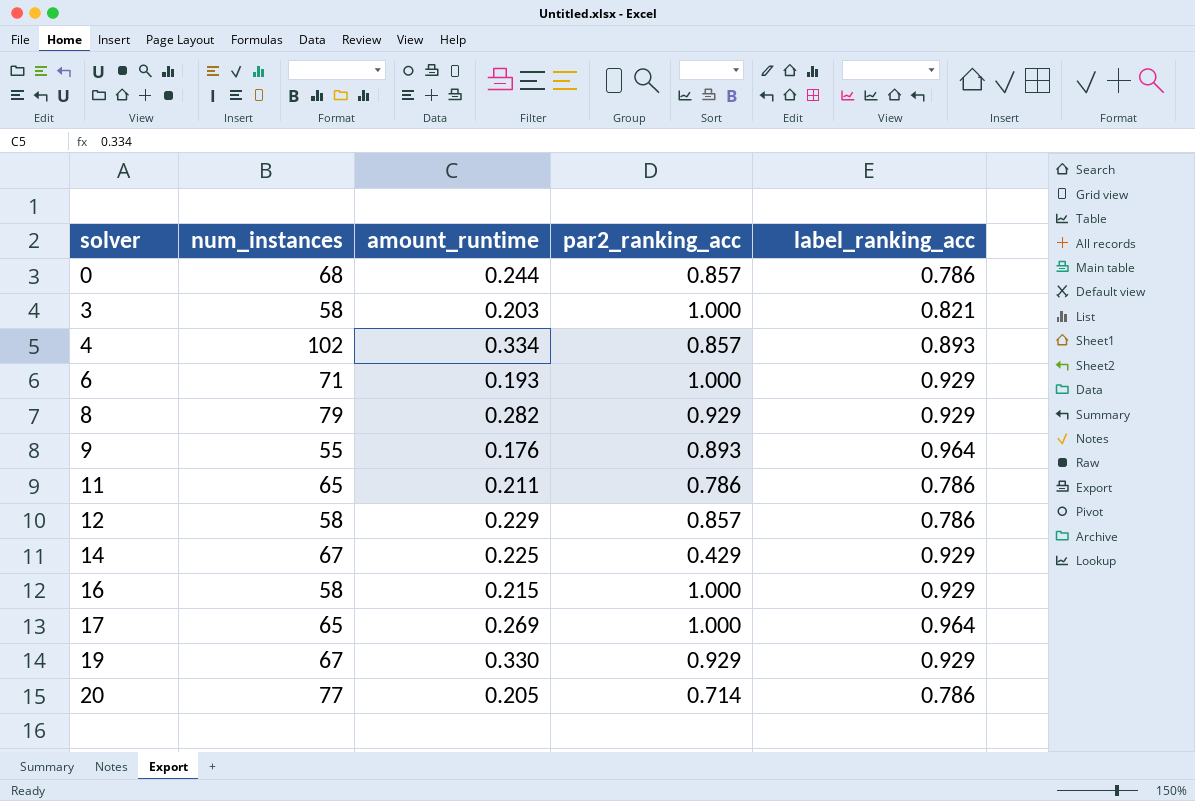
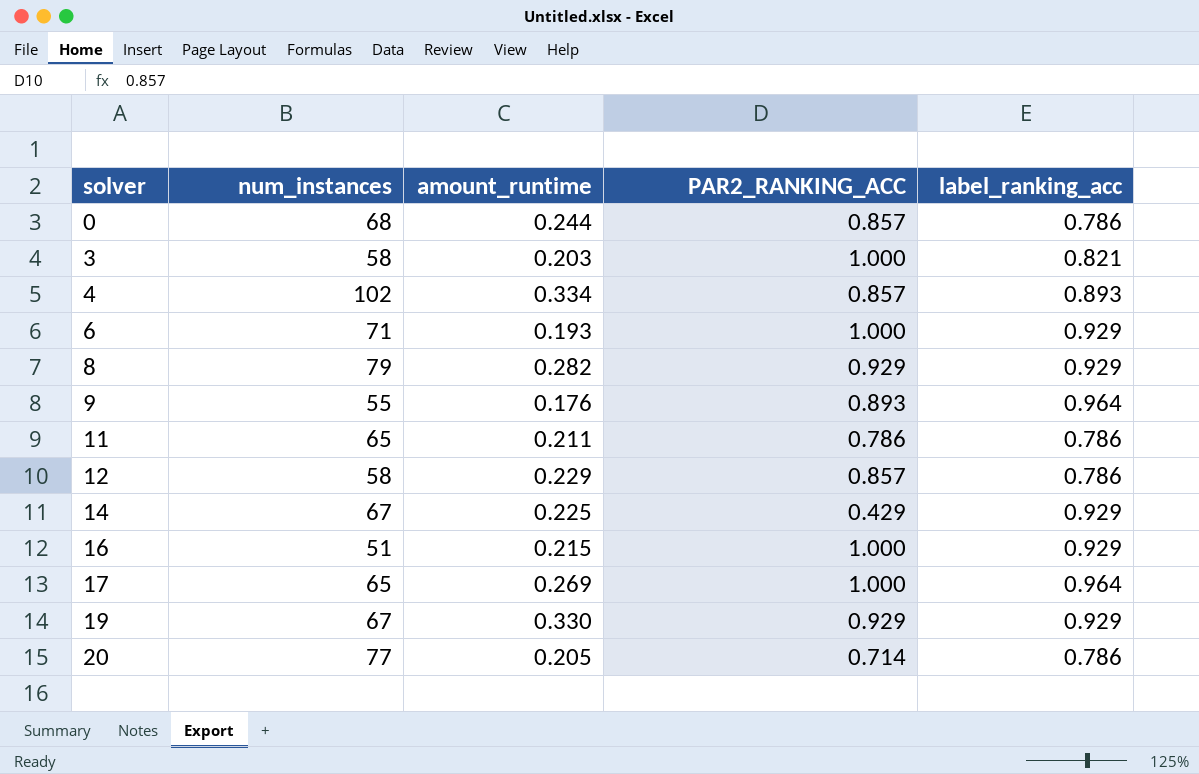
column name: par2_ranking_acc -> PAR2_RANKING_ACC
16 | num_instances: 58 -> 51

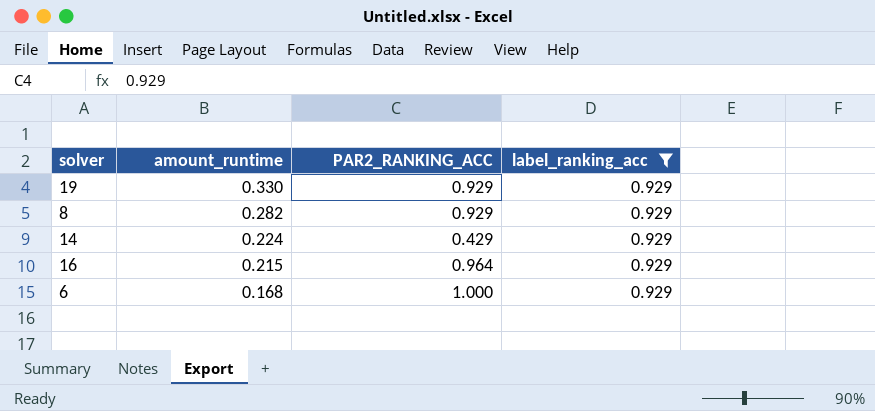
filter: none -> label_ranking_acc = 0.929
row order: solver ascending -> amount_runtime descending
column num_instances | position: 2 -> none
14 | amount_runtime: 0.225 -> 0.224
16 | PAR2_RANKING_ACC: 1.000 -> 0.964
6 | amount_runtime: 0.193 -> 0.168

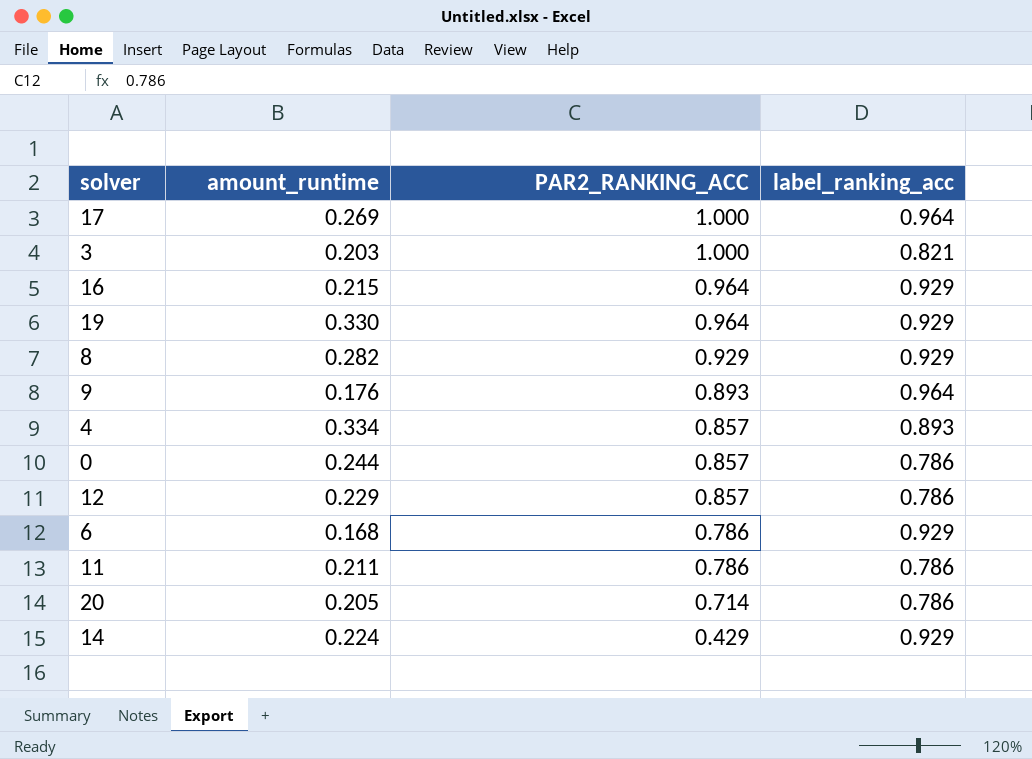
filter: label_ranking_acc = 0.929 -> none
row order: amount_runtime descending -> PAR2_RANKING_ACC descending
19 | PAR2_RANKING_ACC: 0.929 -> 0.964
6 | PAR2_RANKING_ACC: 1.000 -> 0.786

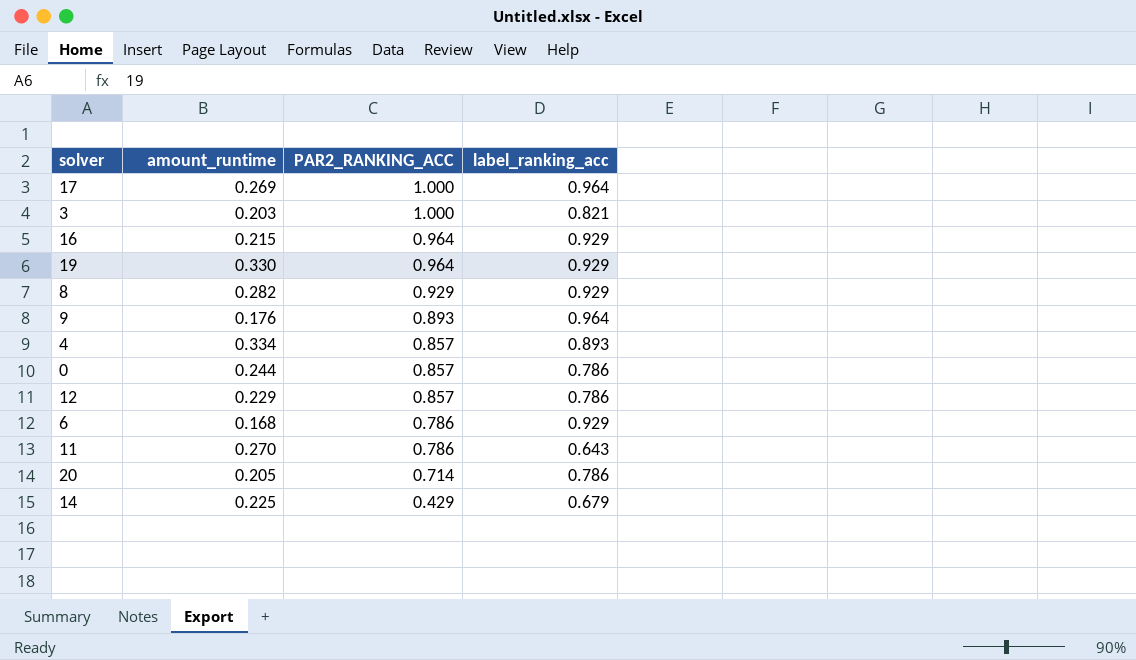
11 | amount_runtime: 0.211 -> 0.270
11 | label_ranking_acc: 0.786 -> 0.643
14 | amount_runtime: 0.224 -> 0.225
14 | label_ranking_acc: 0.929 -> 0.679

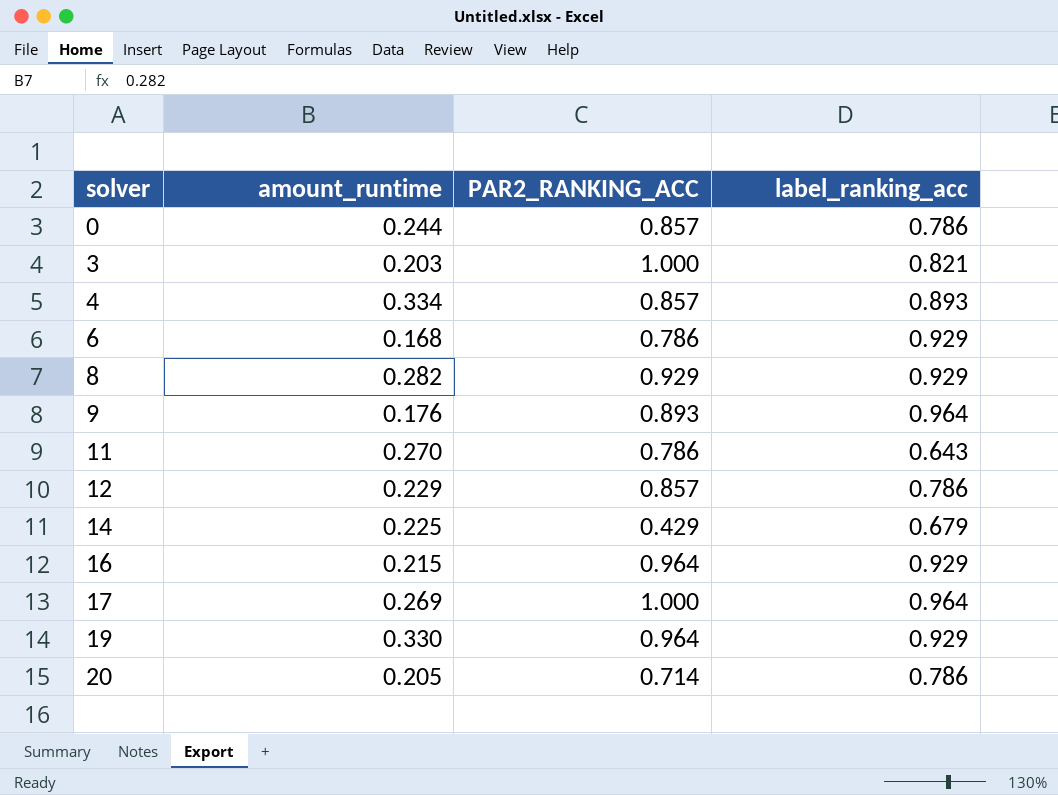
row order: PAR2_RANKING_ACC descending -> solver ascending

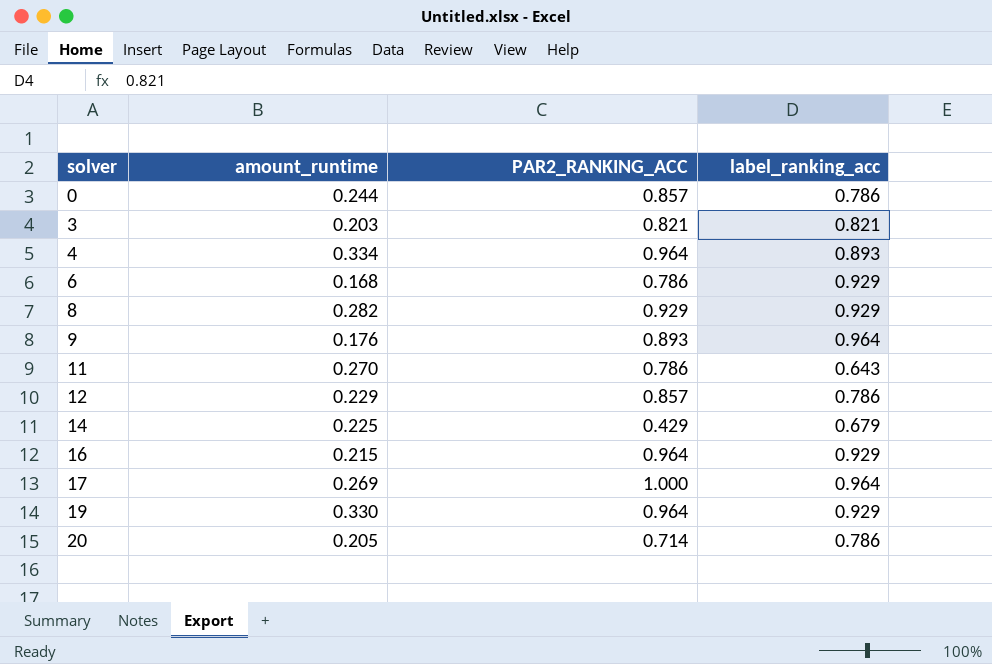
3 | PAR2_RANKING_ACC: 1.000 -> 0.821
4 | PAR2_RANKING_ACC: 0.857 -> 0.964

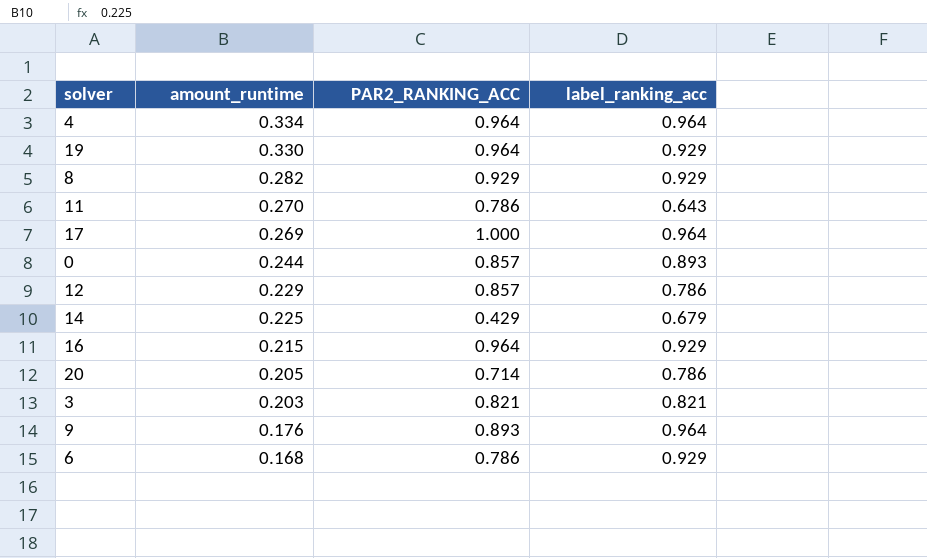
row order: solver ascending -> amount_runtime descending
4 | label_ranking_acc: 0.893 -> 0.964
0 | label_ranking_acc: 0.786 -> 0.893

